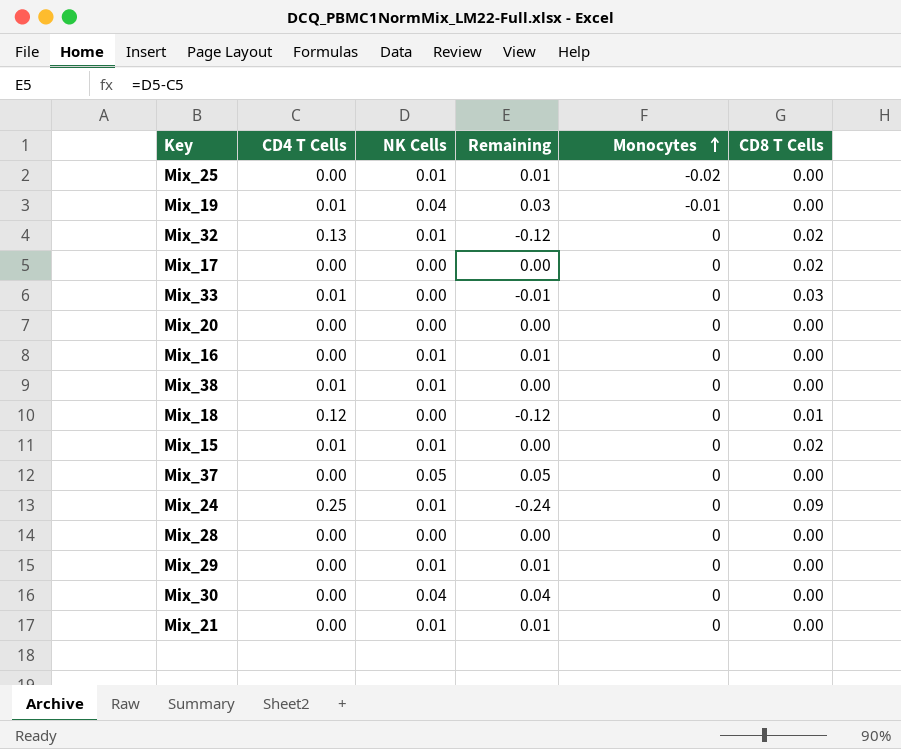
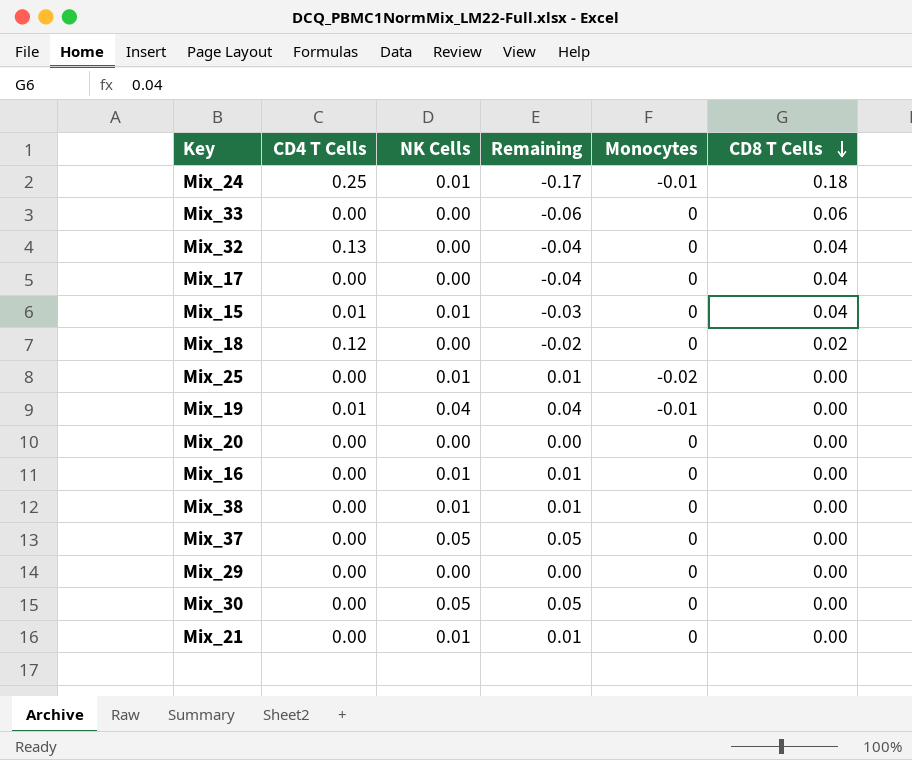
row order: Monocytes ascending -> CD8 T Cells descending
column Remaining | formula: [NK Cells] - [CD4 T Cells] -> [NK Cells] - [CD8 T Cells]
row Mix_28: 0.00 | 0.00 | 0.00 | 0 | 0.00 -> none
Mix_24 | Monocytes: 0 -> -0.01
Mix_24 | CD8 T Cells: 0.09 -> 0.18
Mix_33 | CD4 T Cells: 0.01 -> 0.00
Mix_33 | CD8 T Cells: 0.03 -> 0.06
Mix_32 | NK Cells: 0.01 -> 0.00
Mix_32 | CD8 T Cells: 0.02 -> 0.04
Mix_17 | CD8 T Cells: 0.02 -> 0.04
Mix_15 | CD8 T Cells: 0.02 -> 0.04
Mix_18 | CD8 T Cells: 0.01 -> 0.02
Mix_38 | CD4 T Cells: 0.01 -> 0.00
Mix_29 | NK Cells: 0.01 -> 0.00
Mix_30 | NK Cells: 0.04 -> 0.05

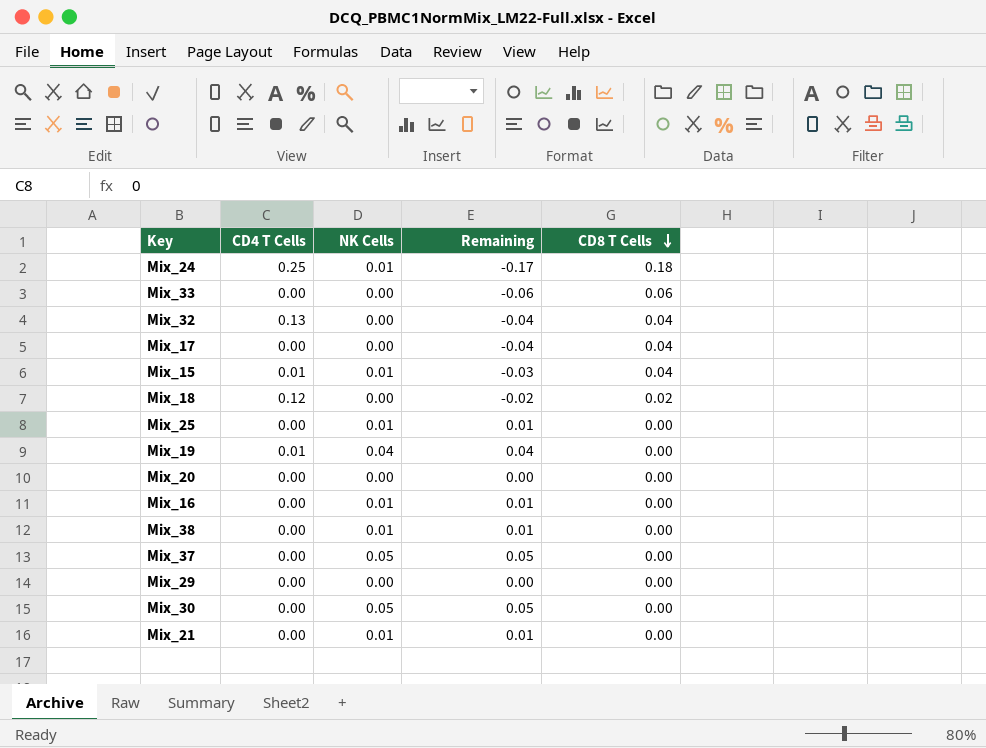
column Monocytes | position: 5 -> none

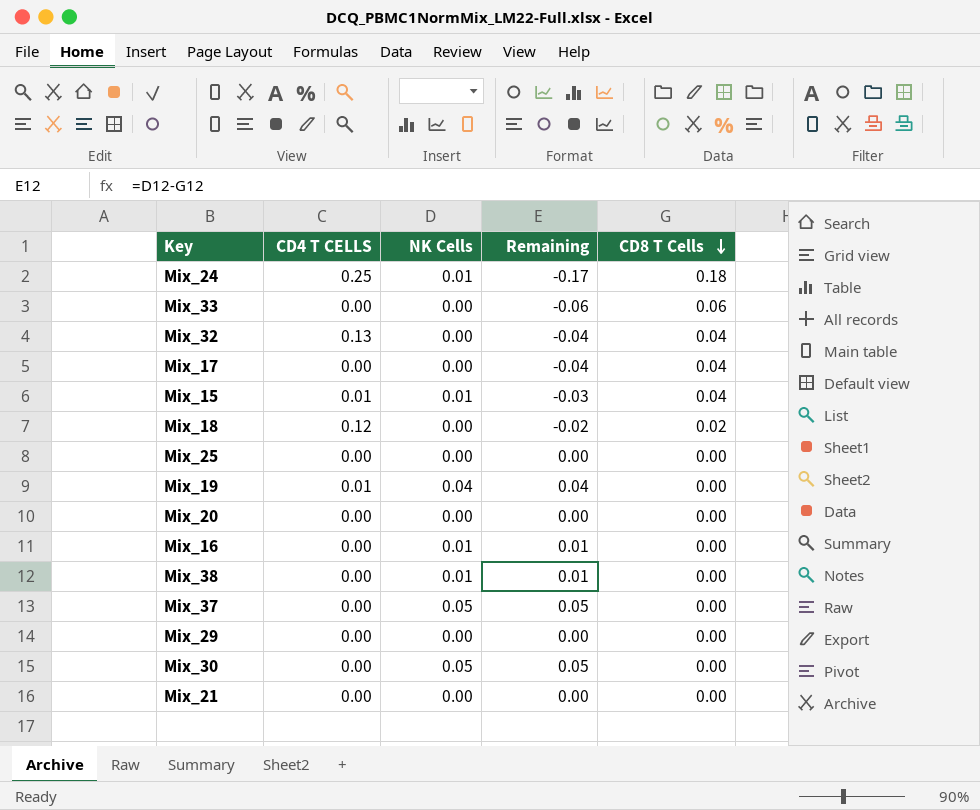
column name: CD4 T Cells -> CD4 T CELLS
Mix_25 | NK Cells: 0.01 -> 0.00
Mix_25 | Remaining: 0.01 -> 0.00
Mix_21 | NK Cells: 0.01 -> 0.00
Mix_21 | Remaining: 0.01 -> 0.00

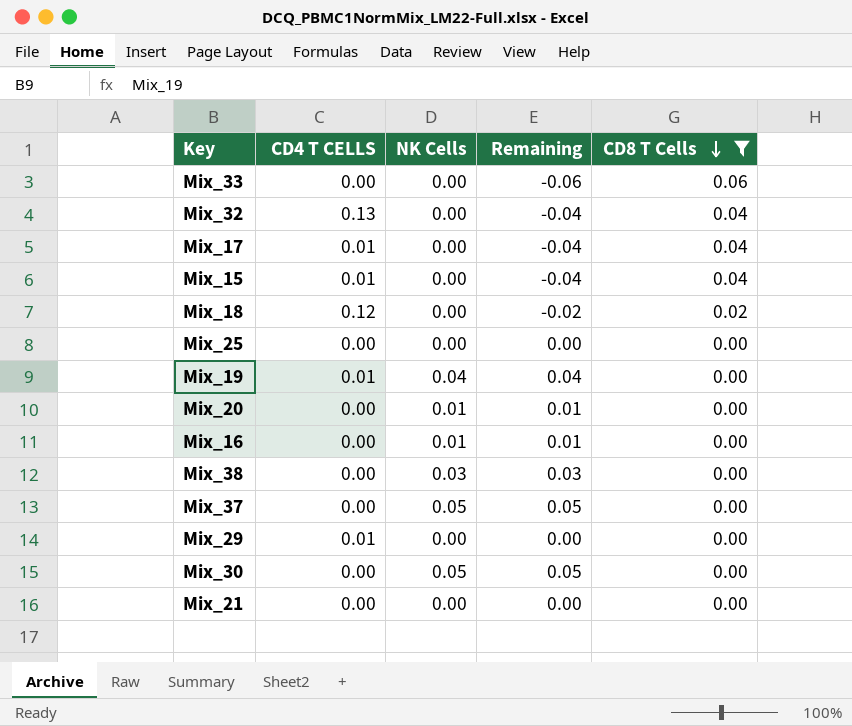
filter: none -> CD8 T Cells != 0.18
Mix_17 | CD4 T CELLS: 0.00 -> 0.01
Mix_15 | NK Cells: 0.01 -> 0.00
Mix_15 | Remaining: -0.03 -> -0.04
Mix_20 | NK Cells: 0.00 -> 0.01
Mix_20 | Remaining: 0.00 -> 0.01
Mix_38 | NK Cells: 0.01 -> 0.03
Mix_38 | Remaining: 0.01 -> 0.03
Mix_29 | CD4 T CELLS: 0.00 -> 0.01

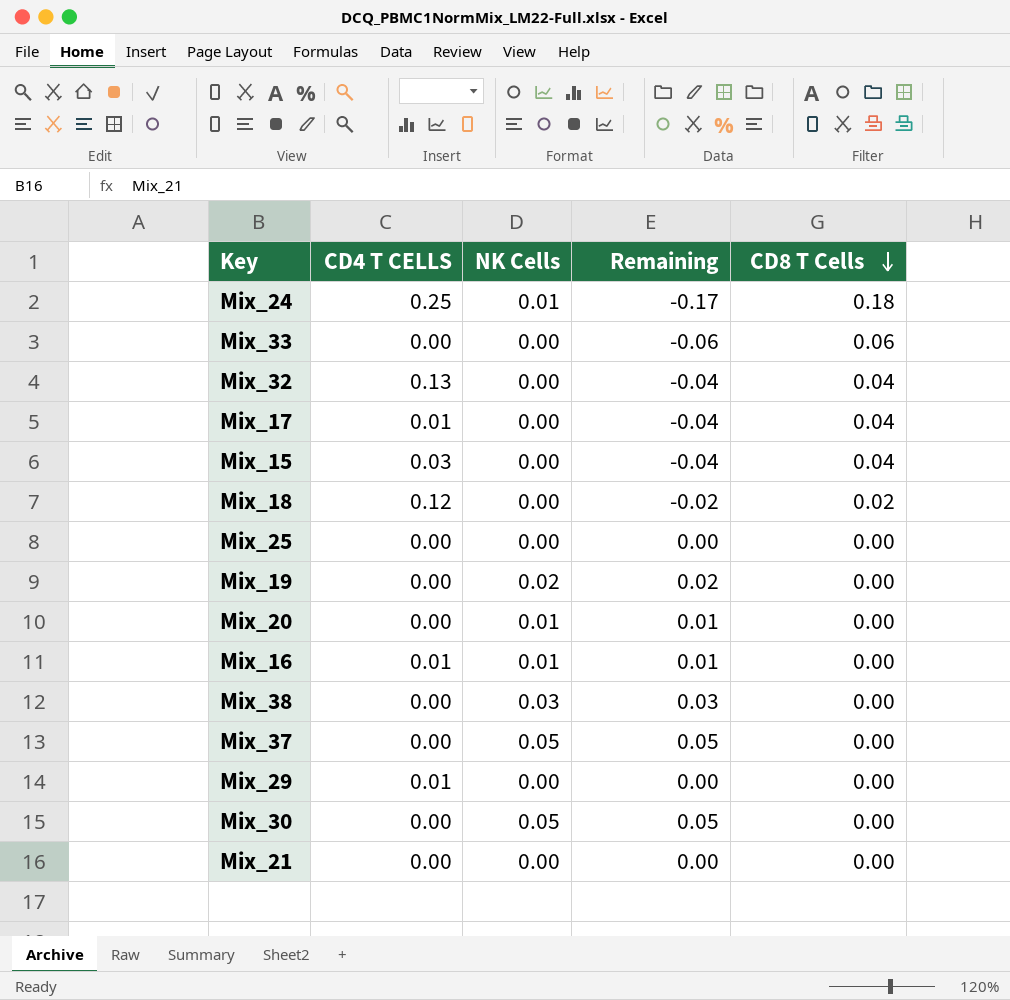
filter: CD8 T Cells != 0.18 -> none
Mix_15 | CD4 T CELLS: 0.01 -> 0.03
Mix_19 | CD4 T CELLS: 0.01 -> 0.00
Mix_19 | NK Cells: 0.04 -> 0.02
Mix_19 | Remaining: 0.04 -> 0.02
Mix_16 | CD4 T CELLS: 0.00 -> 0.01

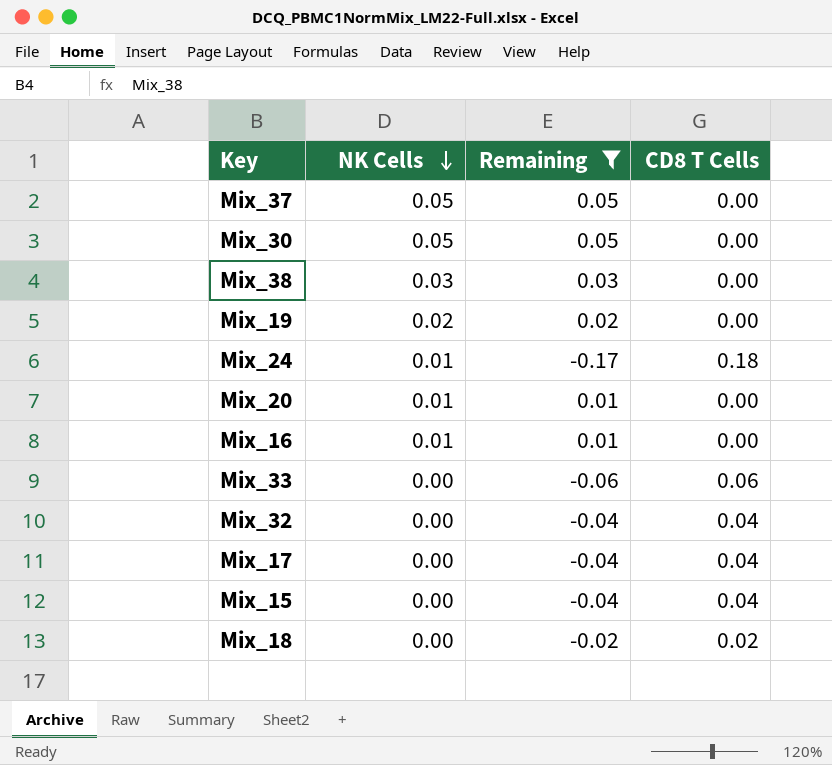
filter: none -> Remaining != 0.00
row order: CD8 T Cells descending -> NK Cells descending
column CD4 T CELLS | position: 2 -> none

